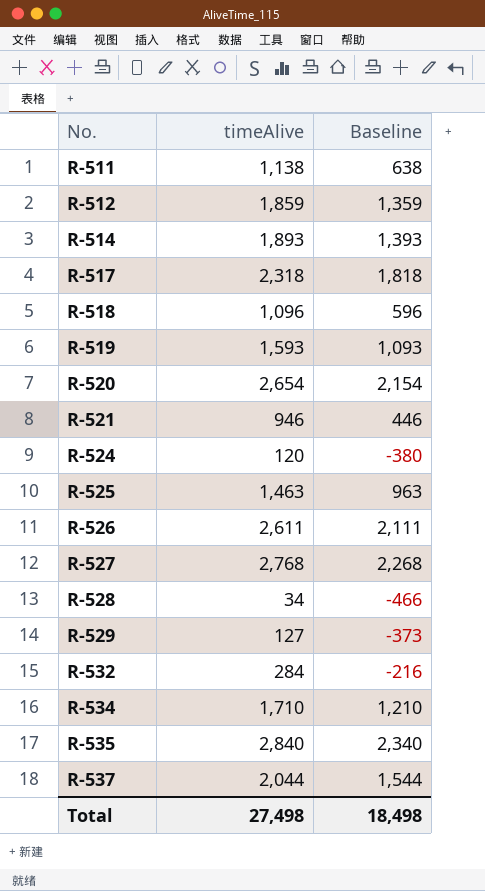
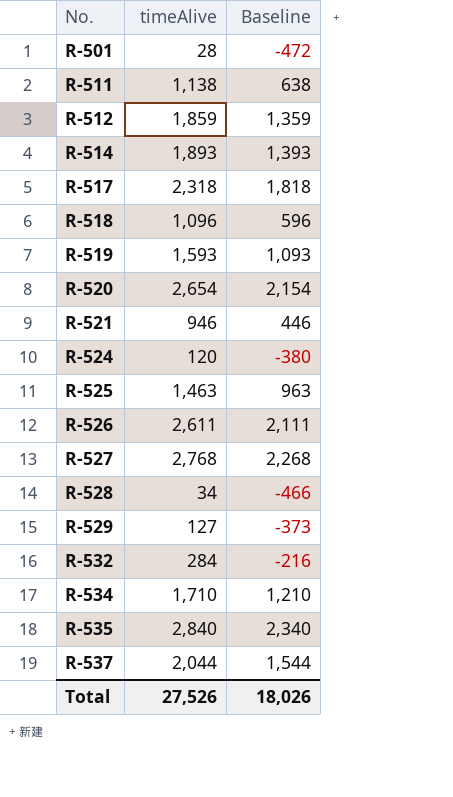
row R-501: none -> 28 | -472
Total | timeAlive: 27,498 -> 27,526
Total | Baseline: 18,498 -> 18,026

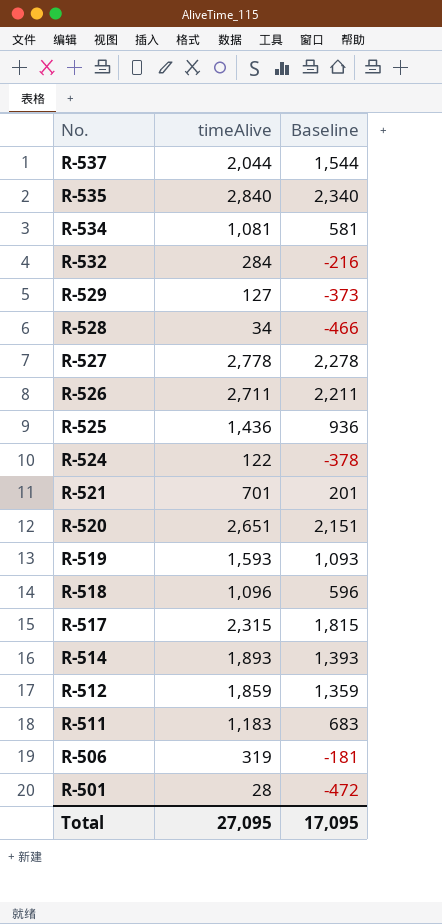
row order: No. ascending -> No. descending
R-534 | timeAlive: 1,710 -> 1,081
R-534 | Baseline: 1,210 -> 581
R-527 | timeAlive: 2,768 -> 2,778
R-527 | Baseline: 2,268 -> 2,278
R-526 | timeAlive: 2,611 -> 2,711
R-526 | Baseline: 2,111 -> 2,211
R-525 | timeAlive: 1,463 -> 1,436
R-525 | Baseline: 963 -> 936
R-524 | timeAlive: 120 -> 122
R-524 | Baseline: -380 -> -378
R-521 | timeAlive: 946 -> 701
R-521 | Baseline: 446 -> 201
R-520 | timeAlive: 2,654 -> 2,651
R-520 | Baseline: 2,154 -> 2,151
R-517 | timeAlive: 2,318 -> 2,315
R-517 | Baseline: 1,818 -> 1,815
R-511 | timeAlive: 1,138 -> 1,183
R-511 | Baseline: 638 -> 683
row R-506: none -> 319 | -181
Total | timeAlive: 27,526 -> 27,095
Total | Baseline: 18,026 -> 17,095

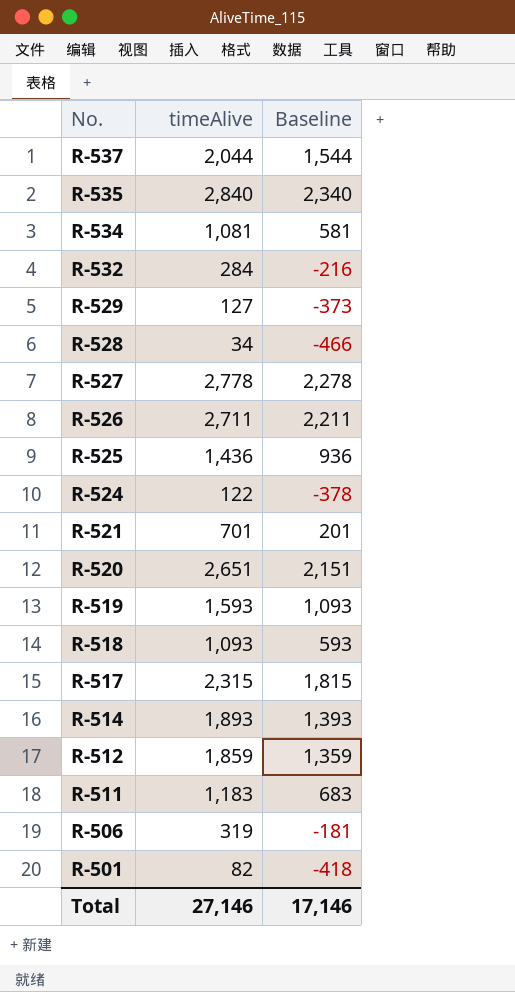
R-518 | timeAlive: 1,096 -> 1,093
R-518 | Baseline: 596 -> 593
R-501 | timeAlive: 28 -> 82
R-501 | Baseline: -472 -> -418
Total | timeAlive: 27,095 -> 27,146
Total | Baseline: 17,095 -> 17,146

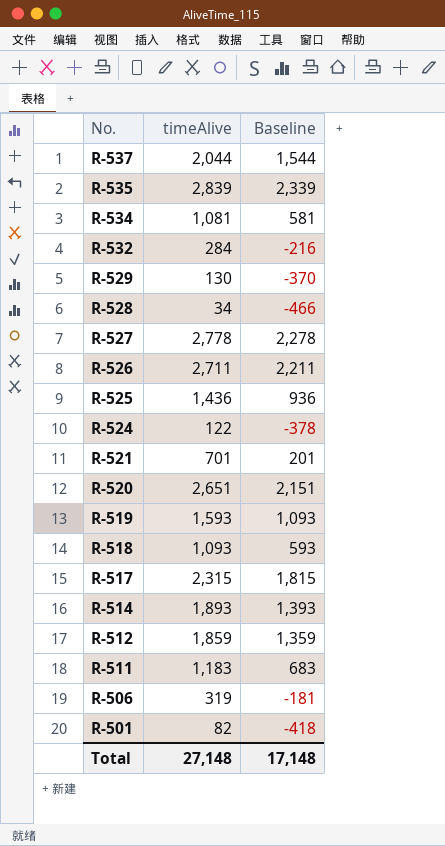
R-535 | timeAlive: 2,840 -> 2,839
R-535 | Baseline: 2,340 -> 2,339
R-529 | timeAlive: 127 -> 130
R-529 | Baseline: -373 -> -370
Total | timeAlive: 27,146 -> 27,148
Total | Baseline: 17,146 -> 17,148

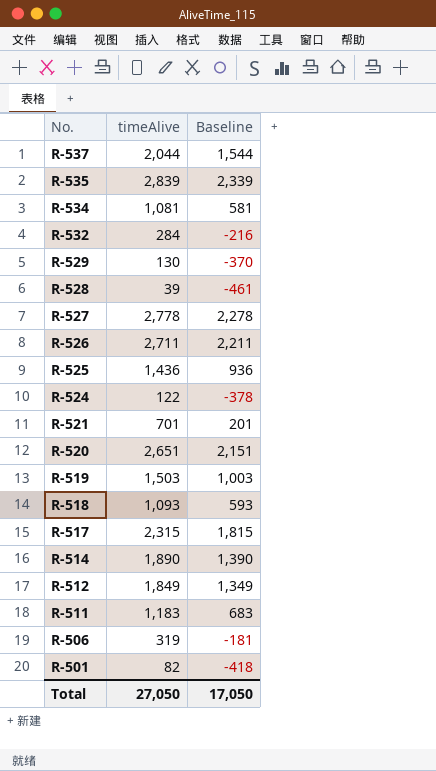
R-528 | timeAlive: 34 -> 39
R-528 | Baseline: -466 -> -461
R-519 | timeAlive: 1,593 -> 1,503
R-519 | Baseline: 1,093 -> 1,003
R-514 | timeAlive: 1,893 -> 1,890
R-514 | Baseline: 1,393 -> 1,390
R-512 | timeAlive: 1,859 -> 1,849
R-512 | Baseline: 1,359 -> 1,349
Total | timeAlive: 27,148 -> 27,050
Total | Baseline: 17,148 -> 17,050

